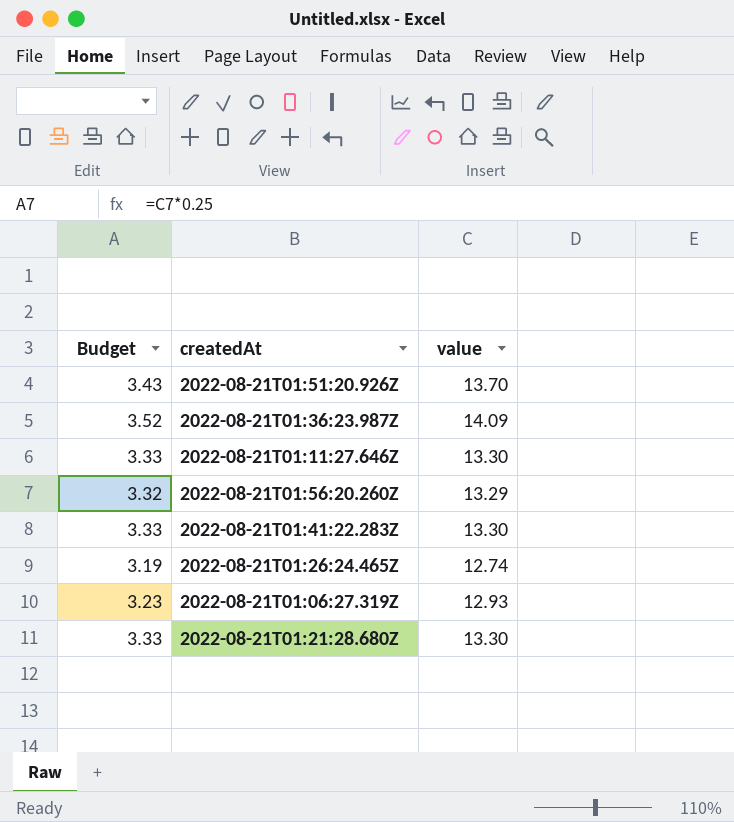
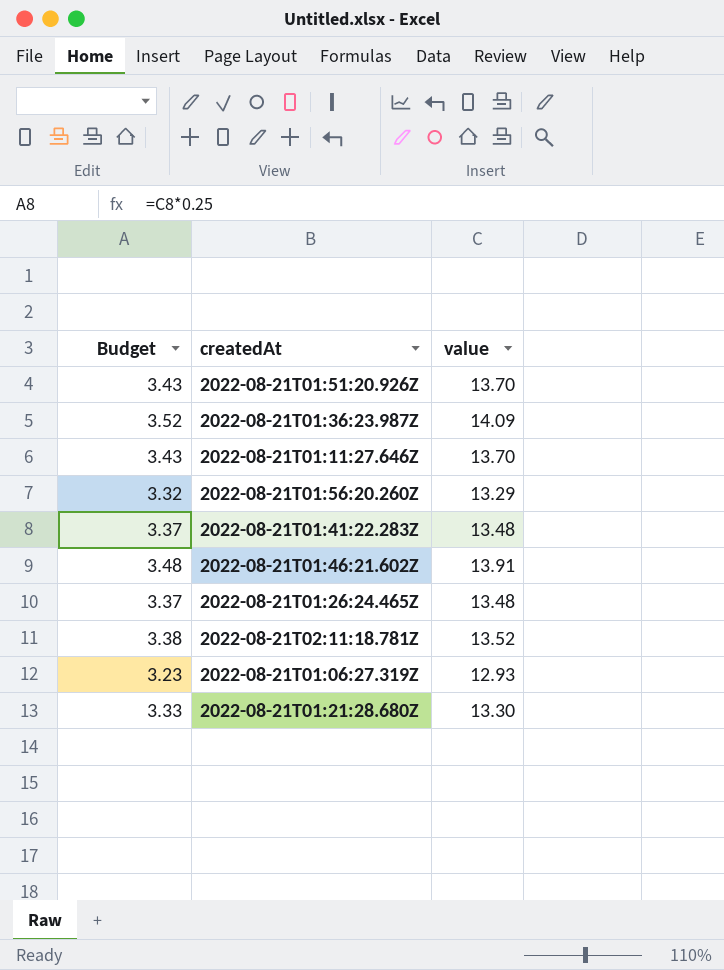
2022-08-21T01:11:27.646Z | Budget: 3.33 -> 3.43
2022-08-21T01:11:27.646Z | value: 13.30 -> 13.70
2022-08-21T01:41:22.283Z | Budget: 3.33 -> 3.37
2022-08-21T01:41:22.283Z | value: 13.30 -> 13.48
row 2022-08-21T01:46:21.602Z: none -> 3.48 | 13.91
2022-08-21T01:26:24.465Z | Budget: 3.19 -> 3.37
2022-08-21T01:26:24.465Z | value: 12.74 -> 13.48
row 2022-08-21T02:11:18.781Z: none -> 3.38 | 13.52

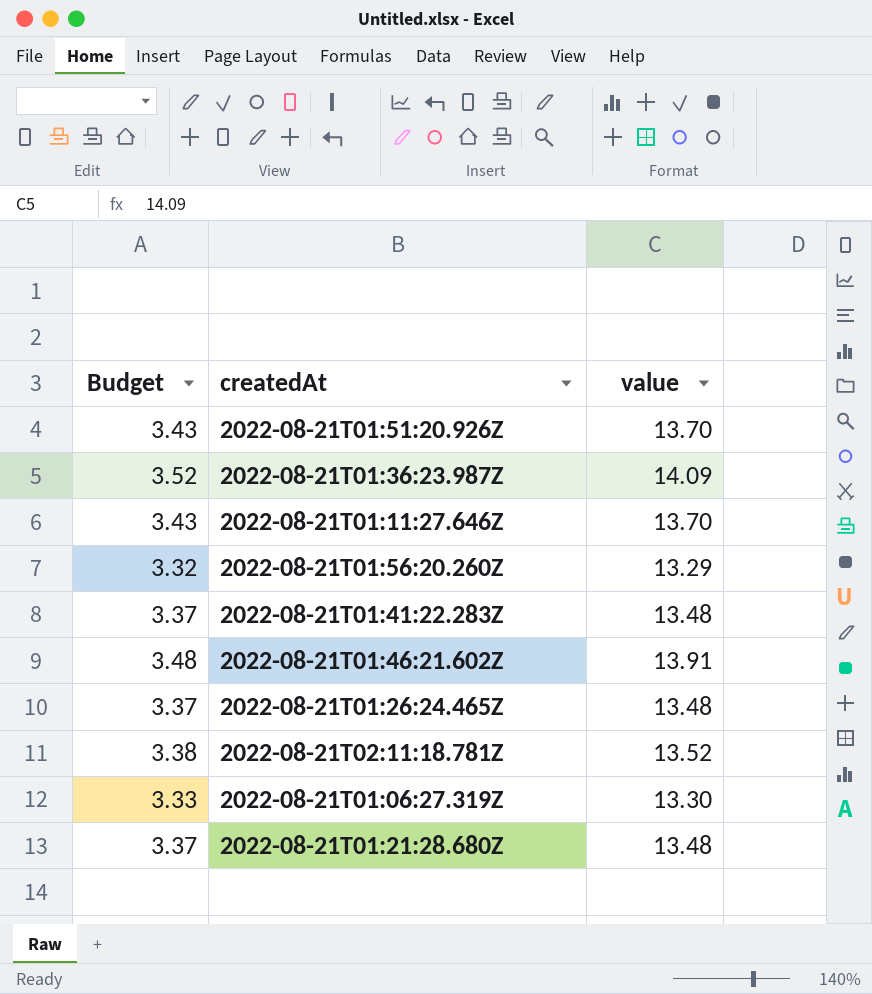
2022-08-21T01:06:27.319Z | Budget: 3.23 -> 3.33
2022-08-21T01:06:27.319Z | value: 12.93 -> 13.30
2022-08-21T01:21:28.680Z | Budget: 3.33 -> 3.37
2022-08-21T01:21:28.680Z | value: 13.30 -> 13.48

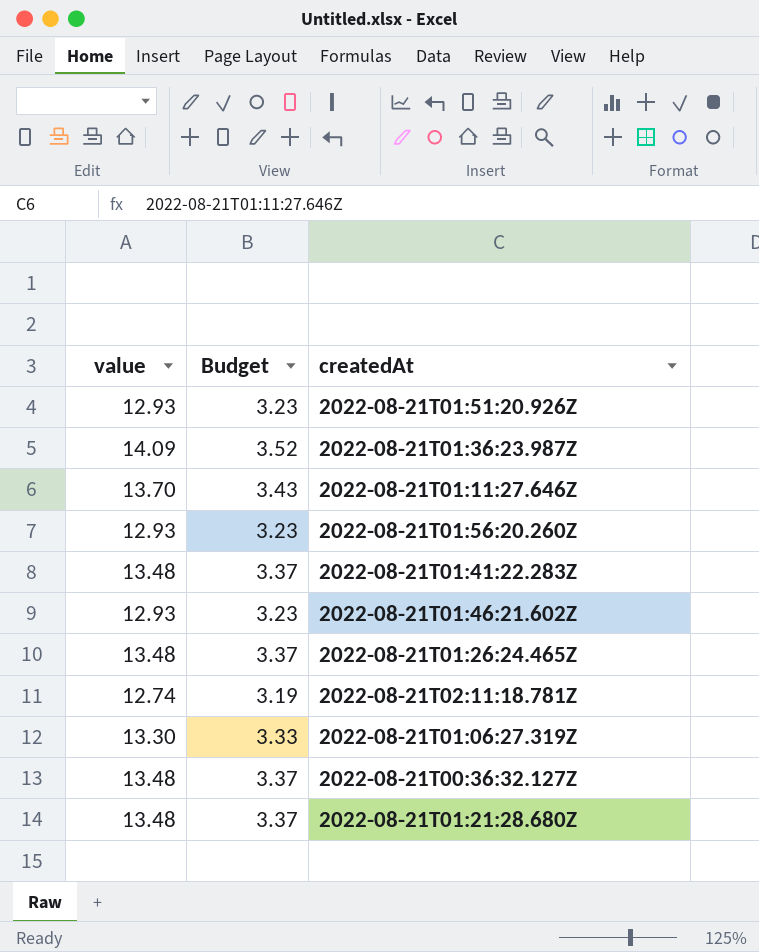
column value | position: 3 -> 1
2022-08-21T01:51:20.926Z | value: 13.70 -> 12.93
2022-08-21T01:51:20.926Z | Budget: 3.43 -> 3.23
2022-08-21T01:56:20.260Z | value: 13.29 -> 12.93
2022-08-21T01:56:20.260Z | Budget: 3.32 -> 3.23
2022-08-21T01:46:21.602Z | value: 13.91 -> 12.93
2022-08-21T01:46:21.602Z | Budget: 3.48 -> 3.23
2022-08-21T02:11:18.781Z | value: 13.52 -> 12.74
2022-08-21T02:11:18.781Z | Budget: 3.38 -> 3.19
row 2022-08-21T00:36:32.127Z: none -> 13.48 | 3.37

